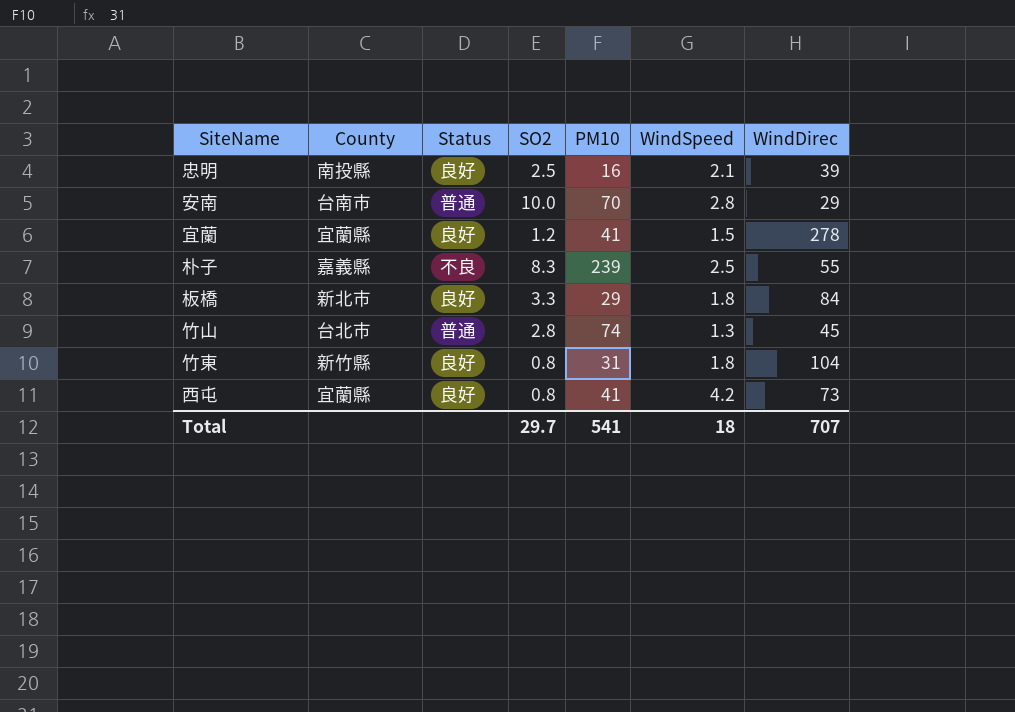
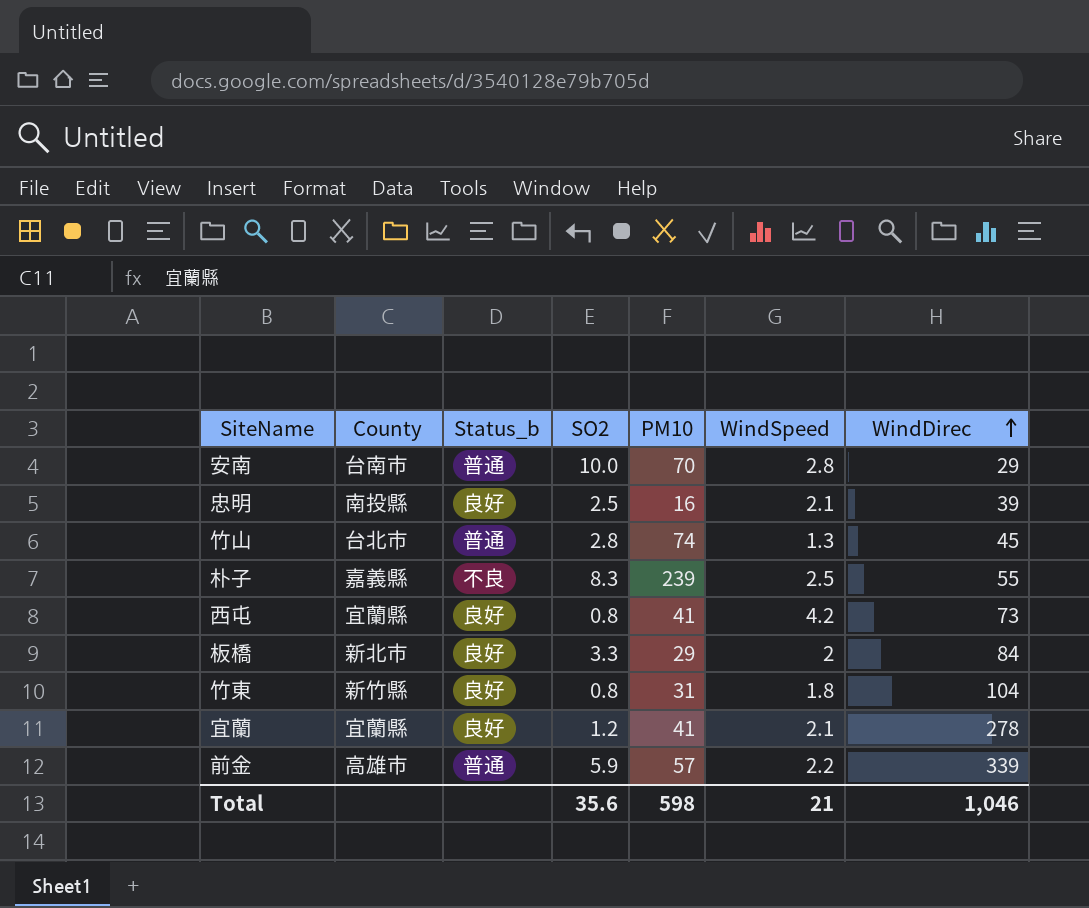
row order: none -> WindDirec ascending
column name: Status -> Status_b
板橋 | WindSpeed: 1.8 -> 2
宜蘭 | WindSpeed: 1.5 -> 2.1
row 前金: none -> 高雄市 | 普通 | 5.9 | 57 | 2.2 | 339
Total | SO2: 29.7 -> 35.6
Total | PM10: 541 -> 598
Total | WindSpeed: 18 -> 21
Total | WindDirec: 707 -> 1,046

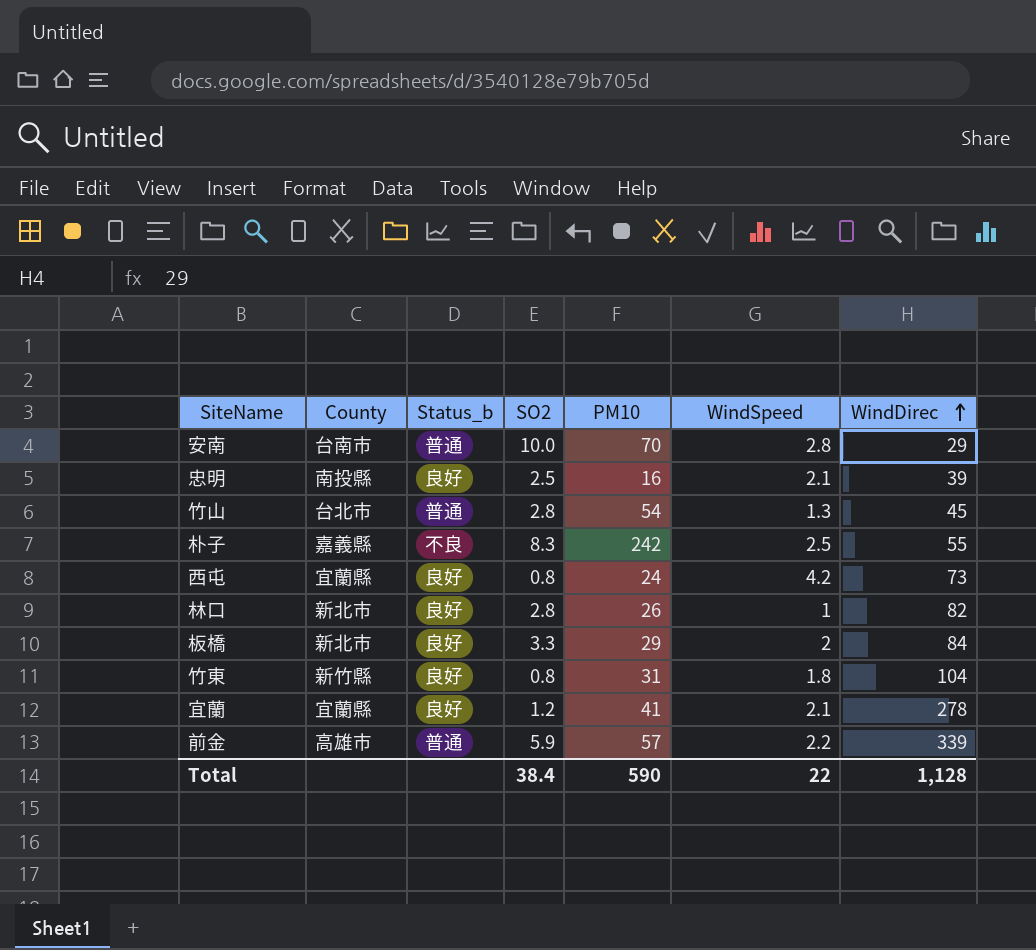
竹山 | PM10: 74 -> 54
朴子 | PM10: 239 -> 242
西屯 | PM10: 41 -> 24
row 林口: none -> 新北市 | 良好 | 2.8 | 26 | 1 | 82
Total | SO2: 35.6 -> 38.4
Total | PM10: 598 -> 590
Total | WindSpeed: 21 -> 22
Total | WindDirec: 1,046 -> 1,128

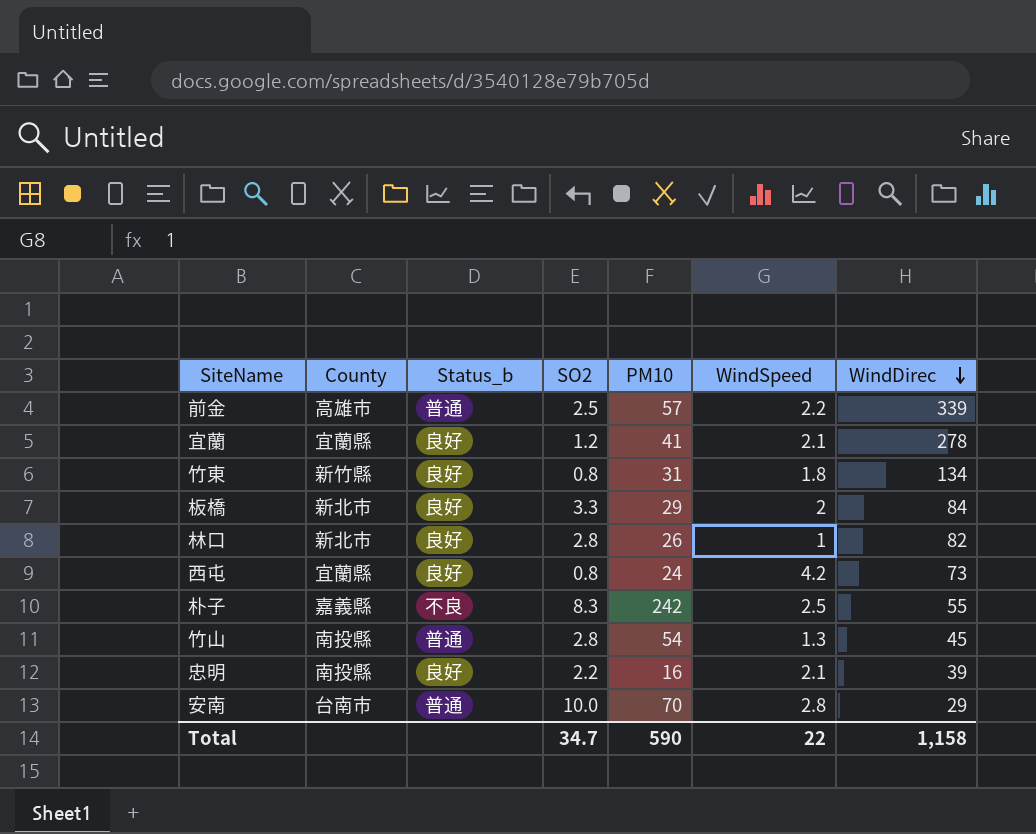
row order: WindDirec ascending -> WindDirec descending
前金 | SO2: 5.9 -> 2.5
竹東 | WindDirec: 104 -> 134
竹山 | County: 台北市 -> 南投縣
忠明 | SO2: 2.5 -> 2.2
Total | SO2: 38.4 -> 34.7
Total | WindDirec: 1,128 -> 1,158

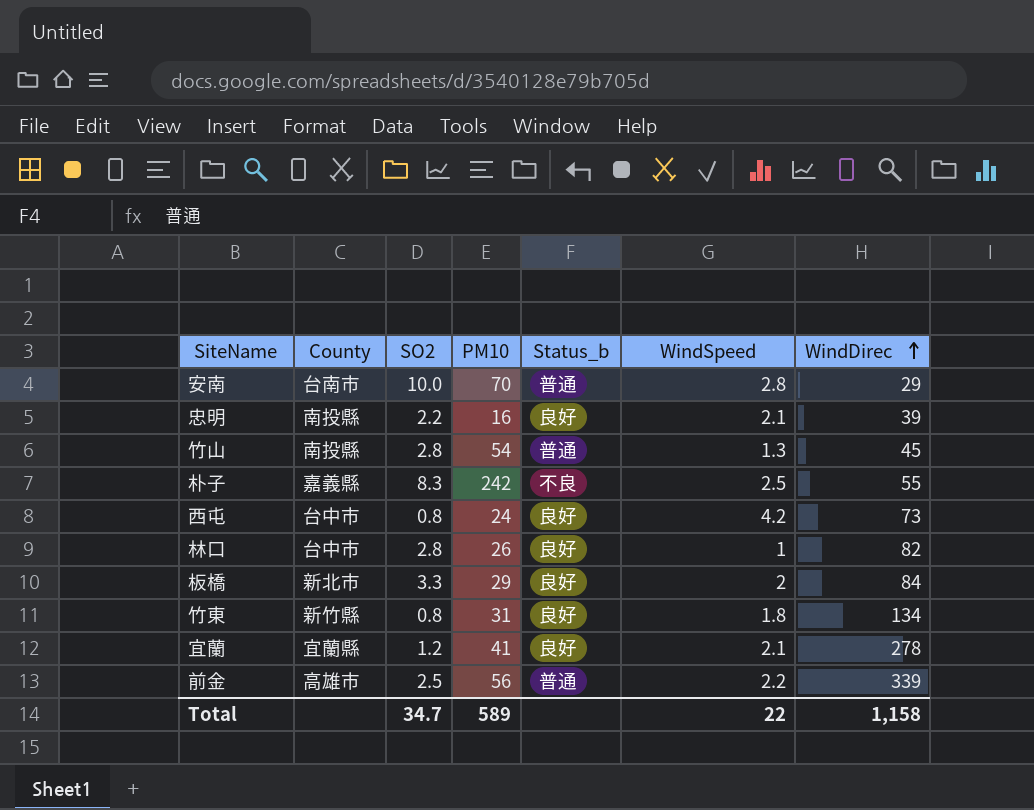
row order: WindDirec descending -> WindDirec ascending
column Status_b | position: 3 -> 5
西屯 | County: 宜蘭縣 -> 台中市
林口 | County: 新北市 -> 台中市
前金 | PM10: 57 -> 56
Total | PM10: 590 -> 589

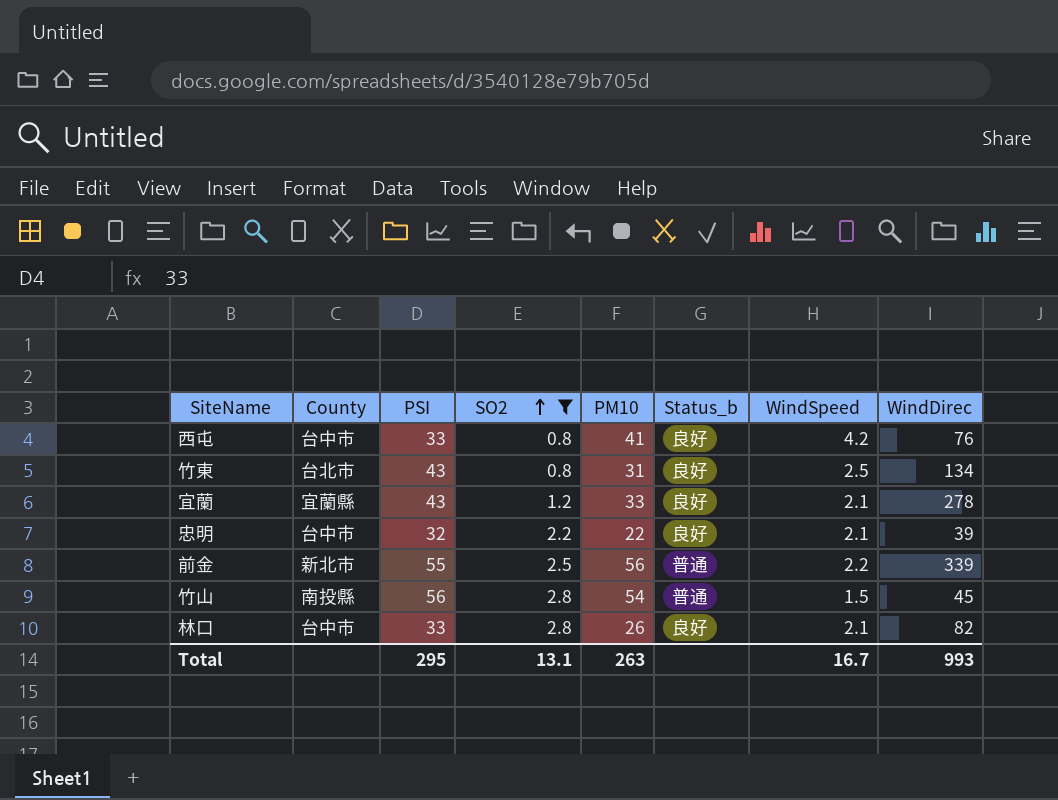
filter: none -> SO2 <= 2.8
row order: WindDirec ascending -> SO2 ascending
column PSI | position: none -> 3
西屯 | PM10: 24 -> 41
西屯 | WindDirec: 73 -> 76
竹東 | County: 新竹縣 -> 台北市
竹東 | WindSpeed: 1.8 -> 2.5
宜蘭 | PM10: 41 -> 33
忠明 | County: 南投縣 -> 台中市
忠明 | PM10: 16 -> 22
前金 | County: 高雄市 -> 新北市
竹山 | WindSpeed: 1.3 -> 1.5
林口 | WindSpeed: 1 -> 2.1
Total | SO2: 34.7 -> 13.1
Total | PM10: 589 -> 263
Total | WindSpeed: 22 -> 16.7
Total | WindDirec: 1,158 -> 993

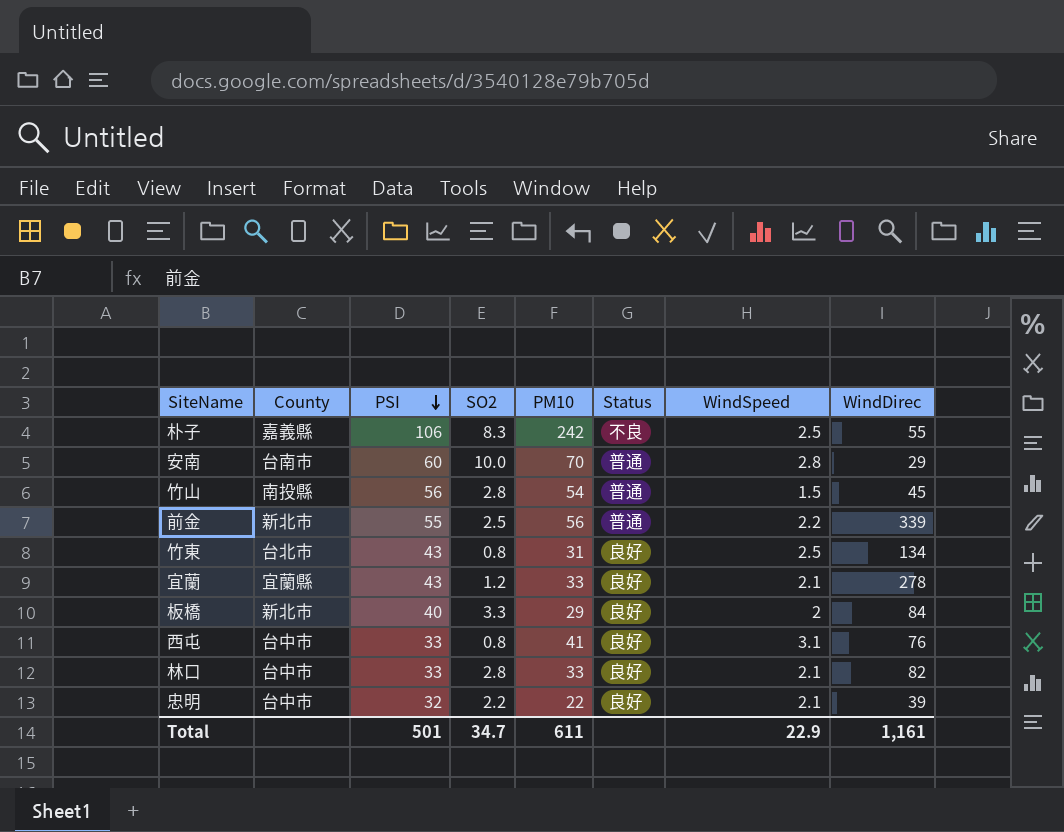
filter: SO2 <= 2.8 -> none
row order: SO2 ascending -> PSI descending
column name: Status_b -> Status
西屯 | WindSpeed: 4.2 -> 3.1
林口 | PM10: 26 -> 33
Total | PSI: 295 -> 501
Total | SO2: 13.1 -> 34.7
Total | PM10: 263 -> 611
Total | WindSpeed: 16.7 -> 22.9
Total | WindDirec: 993 -> 1,161

